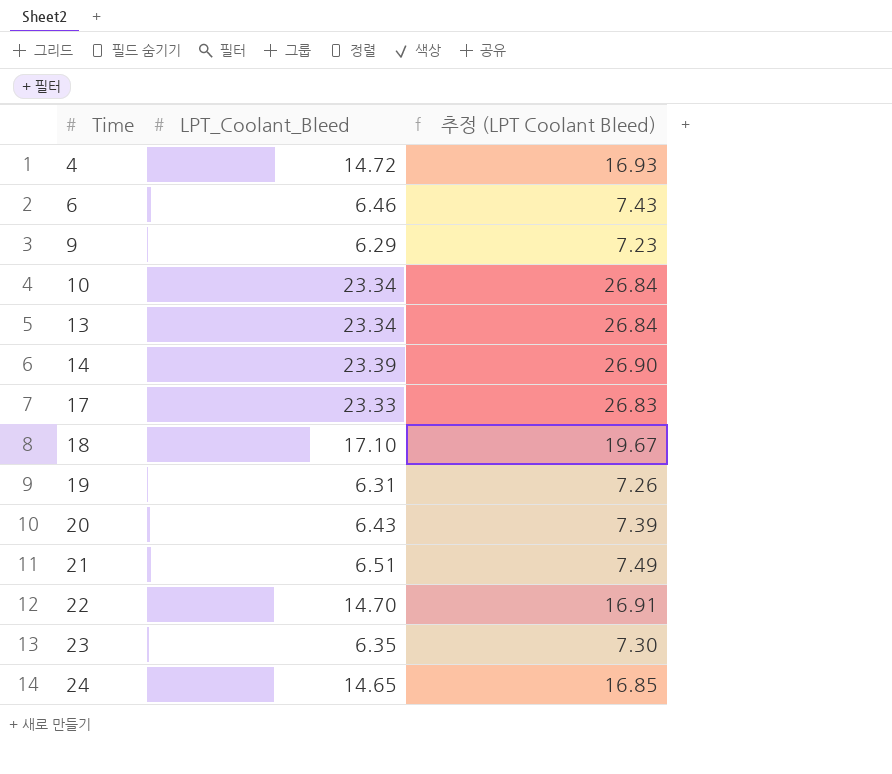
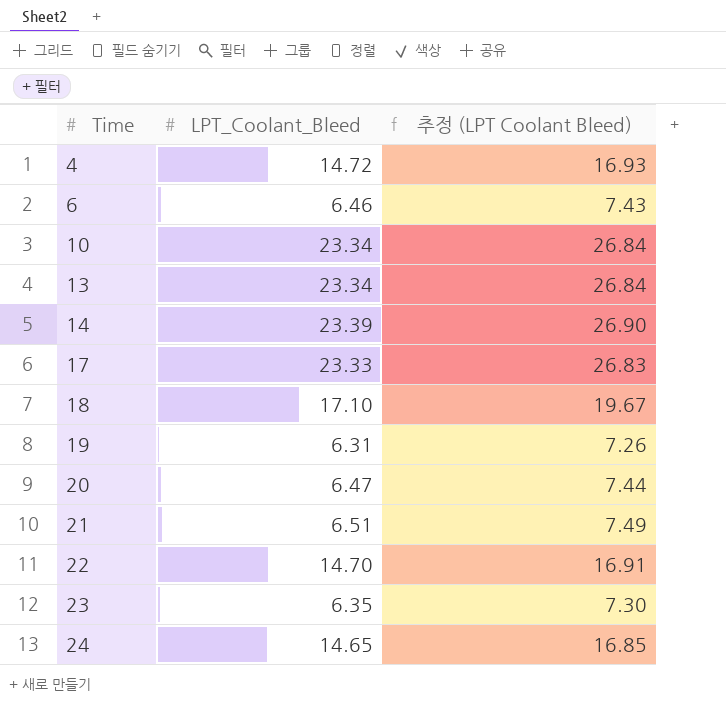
row 9: 6.29 | 7.23 -> none
20 | LPT_Coolant_Bleed: 6.43 -> 6.47
20 | 추정 (LPT Coolant Bleed): 7.39 -> 7.44

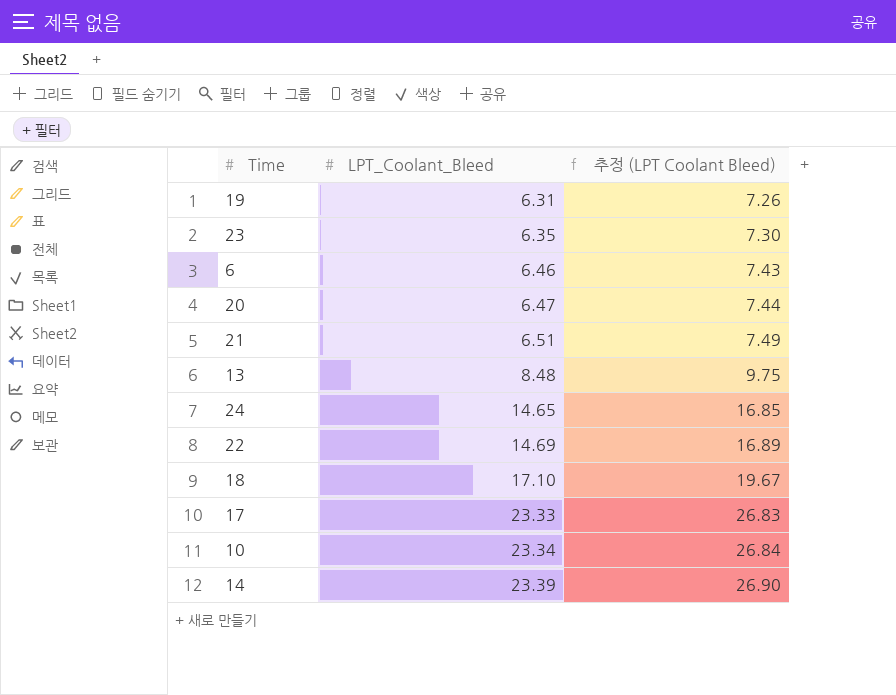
row order: Time ascending -> LPT_Coolant_Bleed ascending
row 4: 14.72 | 16.93 -> none
13 | LPT_Coolant_Bleed: 23.34 -> 8.48
13 | 추정 (LPT Coolant Bleed): 26.84 -> 9.75
22 | LPT_Coolant_Bleed: 14.70 -> 14.69
22 | 추정 (LPT Coolant Bleed): 16.91 -> 16.89

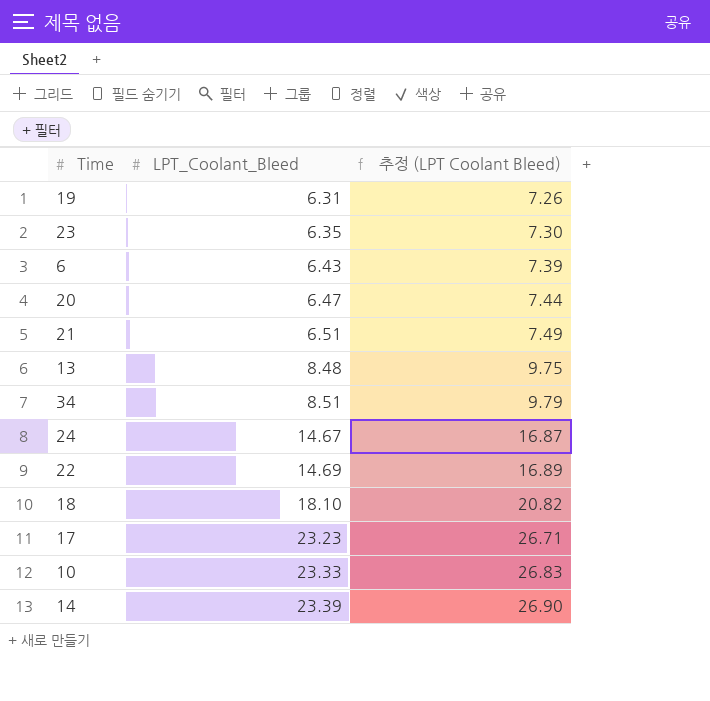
6 | LPT_Coolant_Bleed: 6.46 -> 6.43
6 | 추정 (LPT Coolant Bleed): 7.43 -> 7.39
row 34: none -> 8.51 | 9.79
24 | LPT_Coolant_Bleed: 14.65 -> 14.67
24 | 추정 (LPT Coolant Bleed): 16.85 -> 16.87
18 | LPT_Coolant_Bleed: 17.10 -> 18.10
18 | 추정 (LPT Coolant Bleed): 19.67 -> 20.82
17 | LPT_Coolant_Bleed: 23.33 -> 23.23
17 | 추정 (LPT Coolant Bleed): 26.83 -> 26.71
10 | LPT_Coolant_Bleed: 23.34 -> 23.33
10 | 추정 (LPT Coolant Bleed): 26.84 -> 26.83

